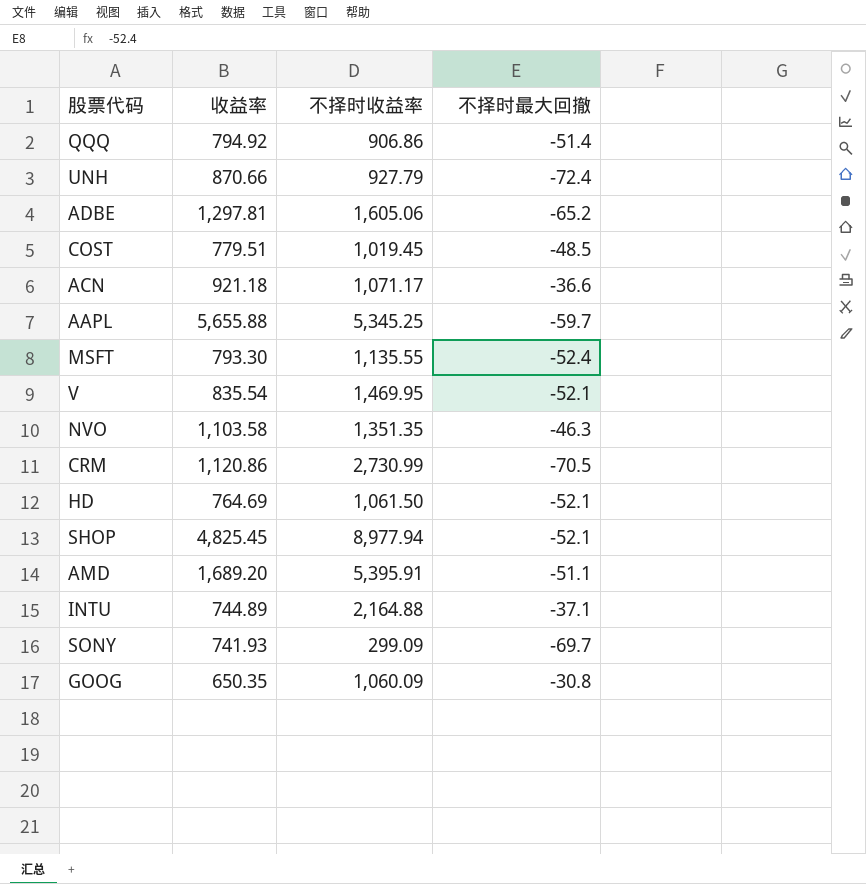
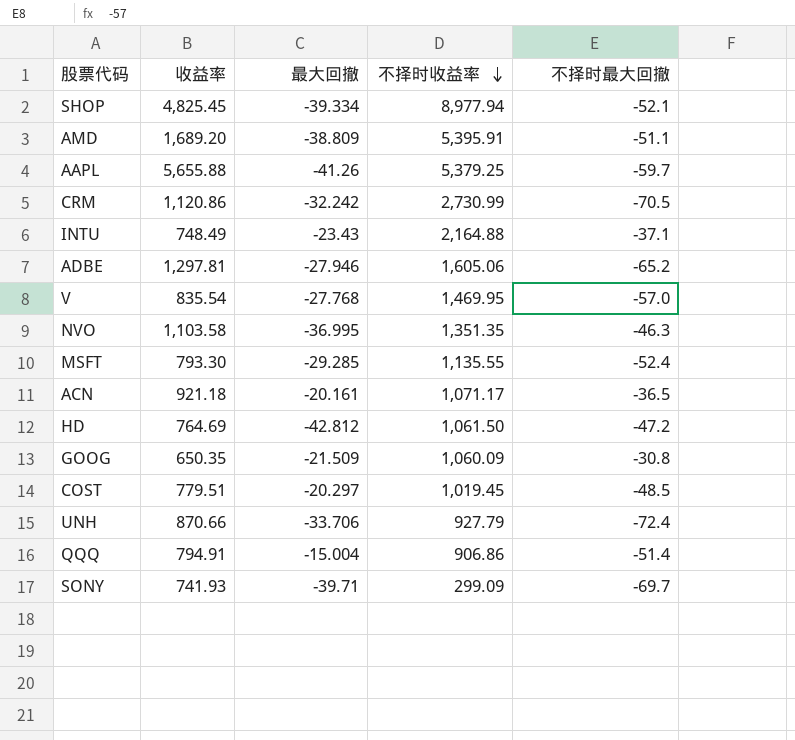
row order: none -> 不择时收益率 descending
column 最大回撤 | position: none -> 3
AAPL | 不择时收益率: 5,345.25 -> 5,379.25
INTU | 收益率: 744.89 -> 748.49
V | 不择时最大回撤: -52.1 -> -57.0
ACN | 不择时最大回撤: -36.6 -> -36.5
HD | 不择时最大回撤: -52.1 -> -47.2
QQQ | 收益率: 794.92 -> 794.91

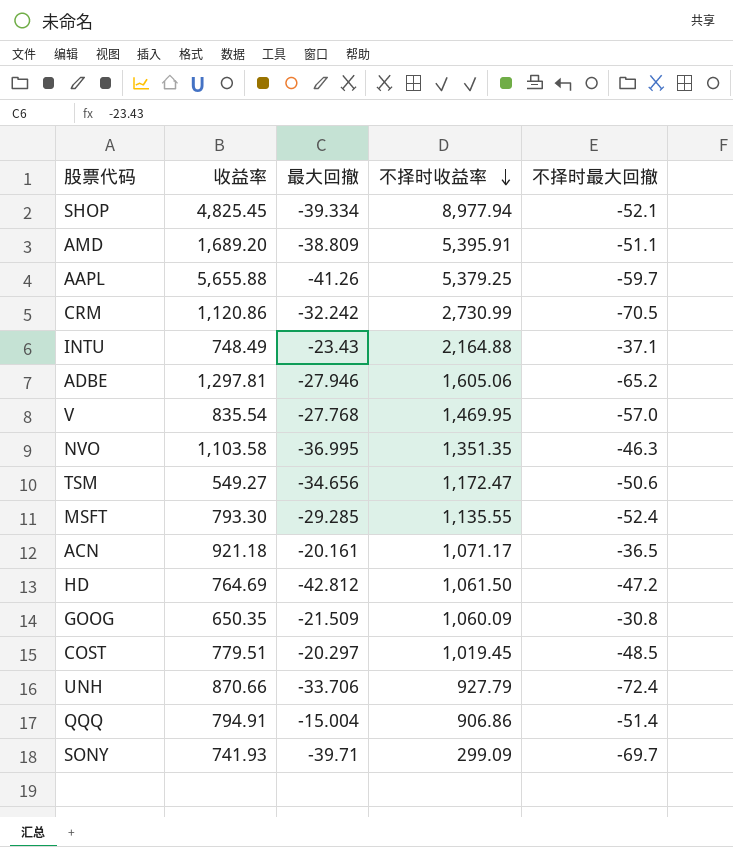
row TSM: none -> 549.27 | -34.656 | 1,172.47 | -50.6

